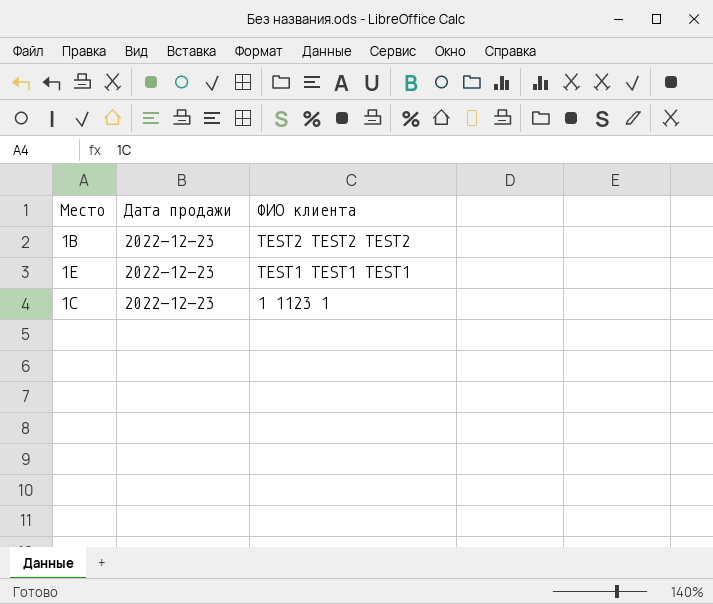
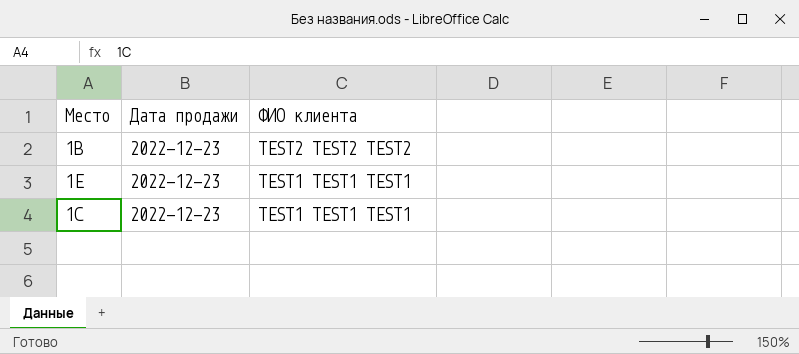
1C | ФИО клиента: 1 1123 1 -> TEST1 TEST1 TEST1

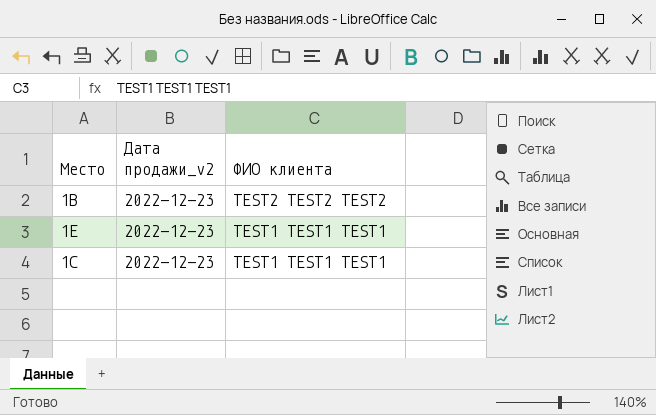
column name: Дата продажи -> Дата продажи_v2

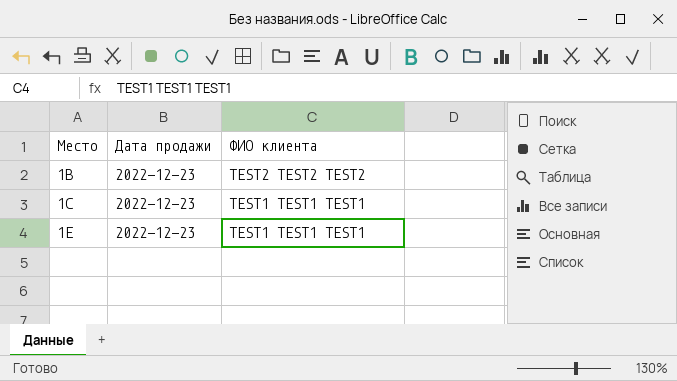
row order: ФИО клиента descending -> Место ascending
column name: Дата продажи_v2 -> Дата продажи

